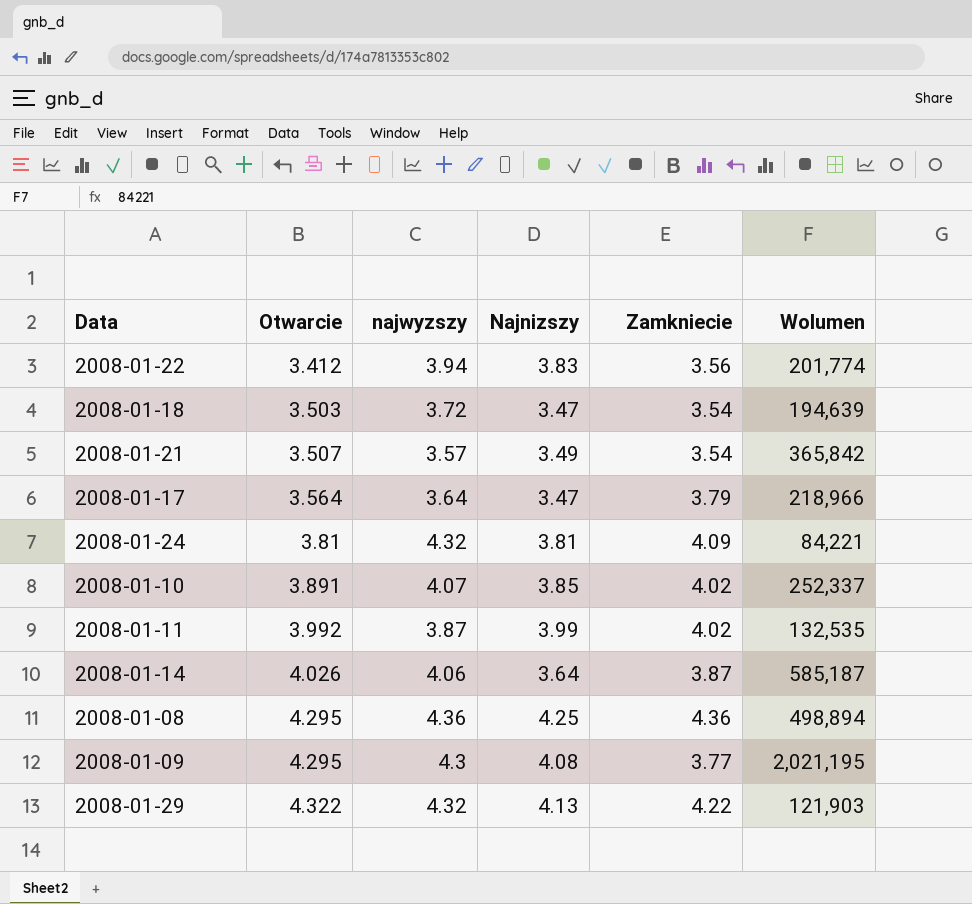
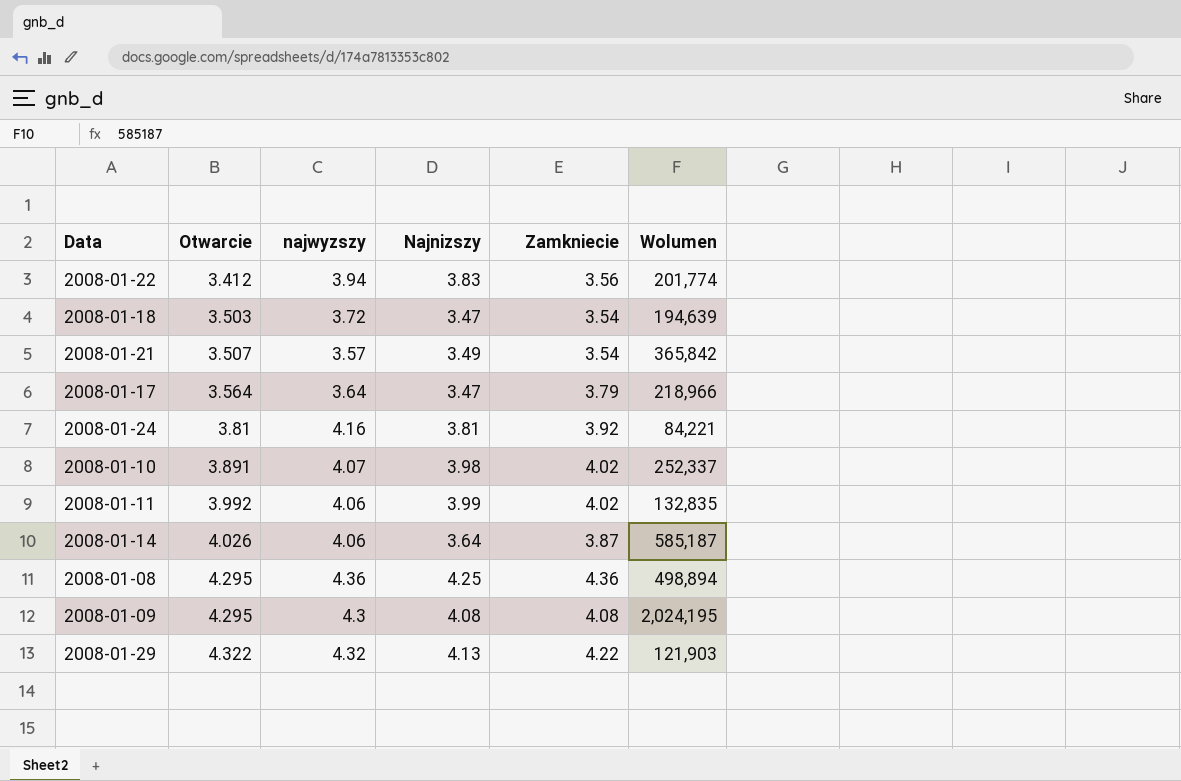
2008-01-24 | najwyzszy: 4.32 -> 4.16
2008-01-24 | Zamkniecie: 4.09 -> 3.92
2008-01-10 | Najnizszy: 3.85 -> 3.98
2008-01-11 | najwyzszy: 3.87 -> 4.06
2008-01-11 | Wolumen: 132,535 -> 132,835
2008-01-09 | Zamkniecie: 3.77 -> 4.08
2008-01-09 | Wolumen: 2,021,195 -> 2,024,195

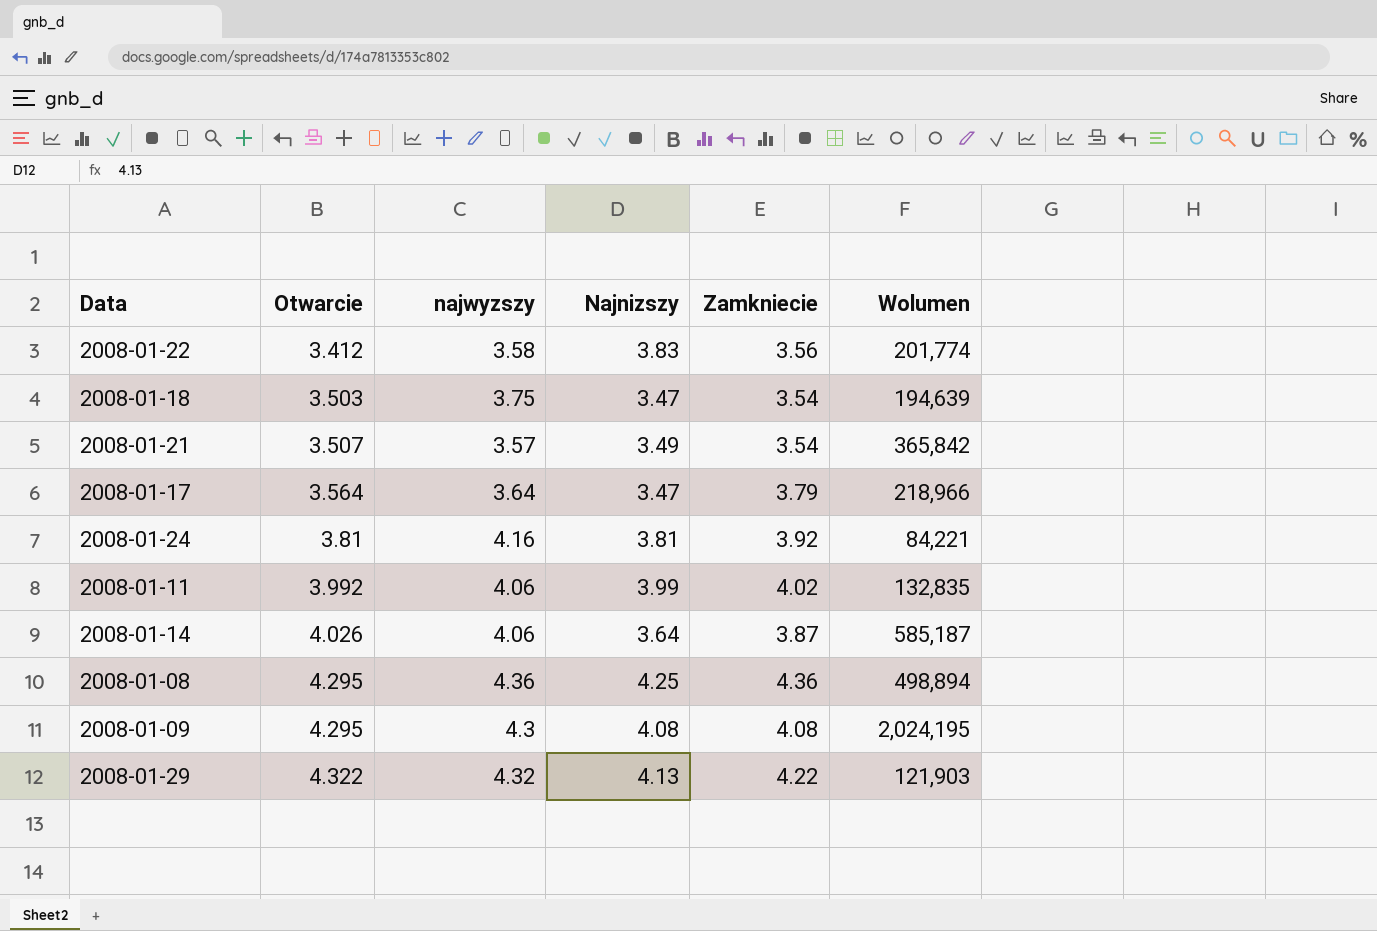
row 2008-01-10: 3.891 | 4.07 | 3.98 | 4.02 | 252,337 -> none
2008-01-22 | najwyzszy: 3.94 -> 3.58
2008-01-18 | najwyzszy: 3.72 -> 3.75

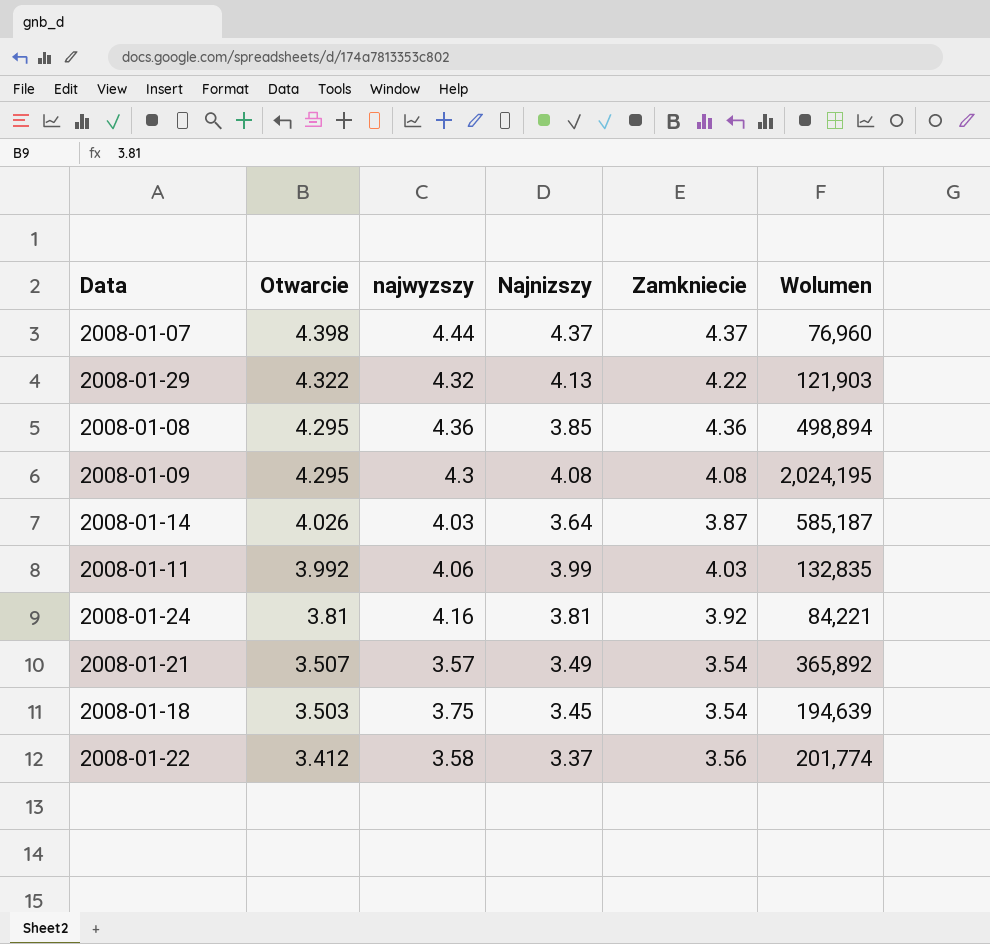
row order: Otwarcie ascending -> Otwarcie descending
row 2008-01-17: 3.564 | 3.64 | 3.47 | 3.79 | 218,966 -> none
row 2008-01-07: none -> 4.398 | 4.44 | 4.37 | 4.37 | 76,960
2008-01-08 | Najnizszy: 4.25 -> 3.85
2008-01-14 | najwyzszy: 4.06 -> 4.03
2008-01-11 | Zamkniecie: 4.02 -> 4.03
2008-01-21 | Wolumen: 365,842 -> 365,892
2008-01-18 | Najnizszy: 3.47 -> 3.45
2008-01-22 | Najnizszy: 3.83 -> 3.37

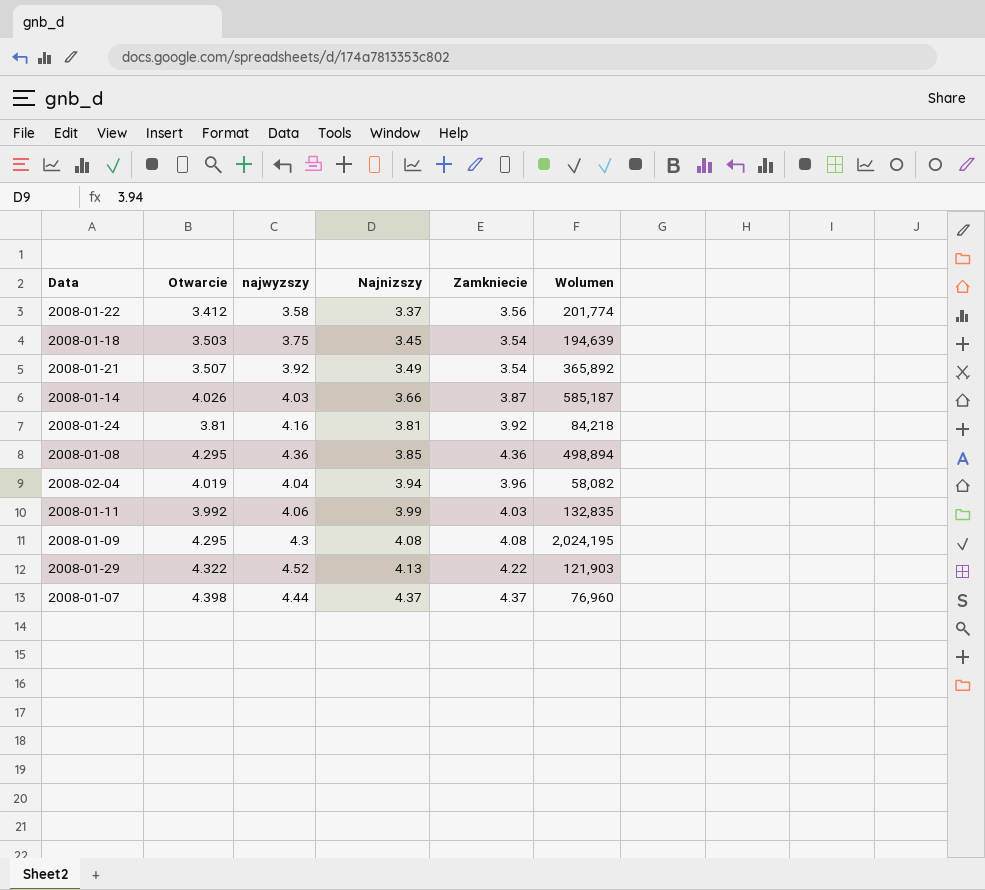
row order: Otwarcie descending -> Najnizszy ascending
2008-01-21 | najwyzszy: 3.57 -> 3.92
2008-01-14 | Najnizszy: 3.64 -> 3.66
2008-01-24 | Wolumen: 84,221 -> 84,218
row 2008-02-04: none -> 4.019 | 4.04 | 3.94 | 3.96 | 58,082
2008-01-29 | najwyzszy: 4.32 -> 4.52

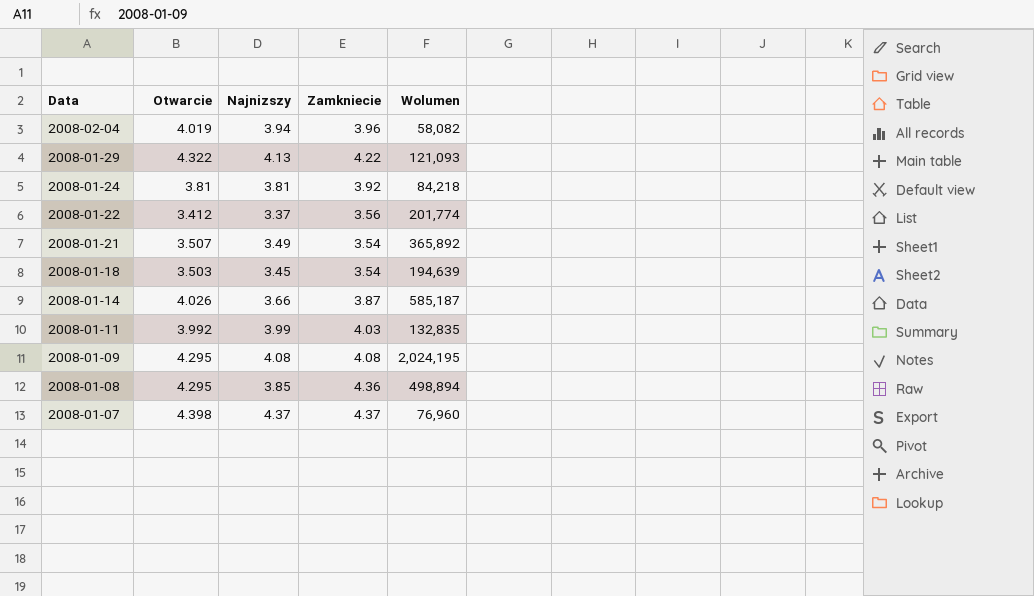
row order: Najnizszy ascending -> Data descending
column najwyzszy | position: 3 -> none
2008-01-29 | Wolumen: 121,903 -> 121,093

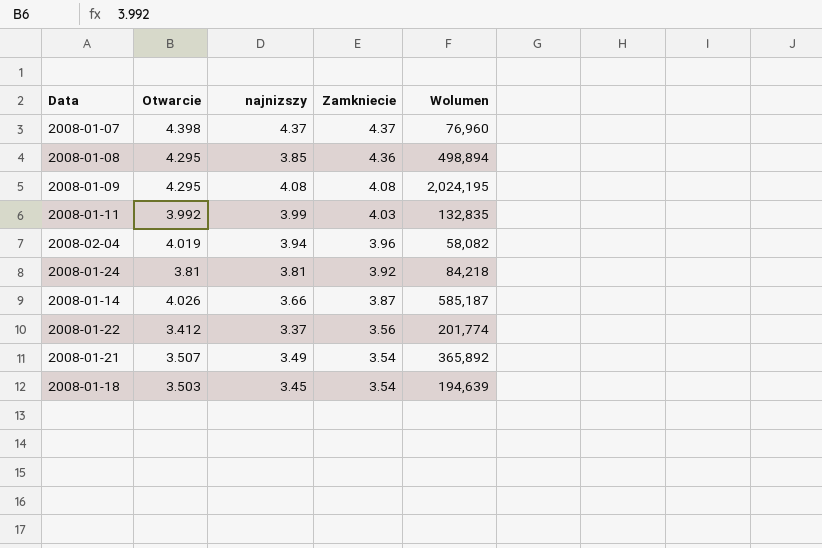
row order: Data descending -> Zamkniecie descending
column name: Najnizszy -> najnizszy
row 2008-01-29: 4.322 | 4.13 | 4.22 | 121,093 -> none

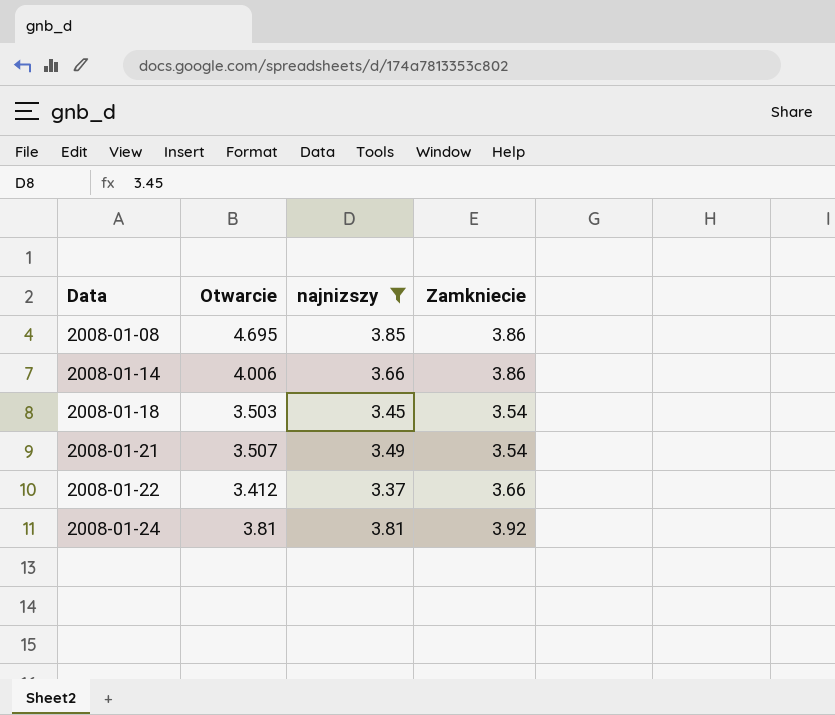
filter: none -> najnizszy <= 3.85
row order: Zamkniecie descending -> Data ascending
column Wolumen | position: 5 -> none
2008-01-08 | Otwarcie: 4.295 -> 4.695
2008-01-08 | Zamkniecie: 4.36 -> 3.86
2008-01-14 | Otwarcie: 4.026 -> 4.006
2008-01-14 | Zamkniecie: 3.87 -> 3.86
2008-01-22 | Zamkniecie: 3.56 -> 3.66

